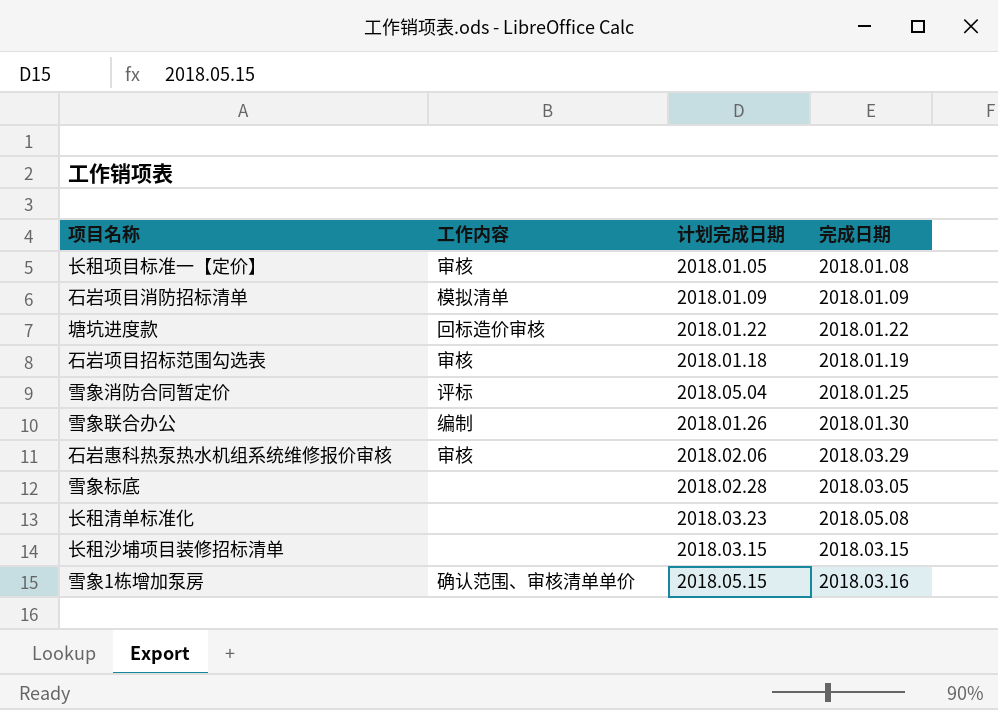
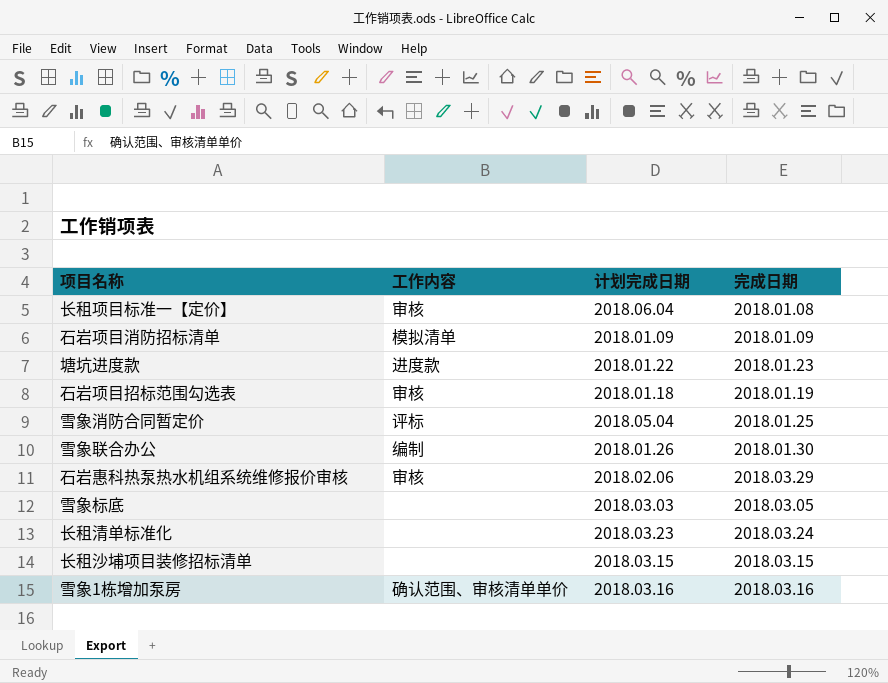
长租项目标准一【定价】 | 计划完成日期: 2018.01.05 -> 2018.06.04
塘坑进度款 | 工作内容: 回标造价审核 -> 进度款
塘坑进度款 | 完成日期: 2018.01.22 -> 2018.01.23
雪象标底 | 计划完成日期: 2018.02.28 -> 2018.03.03
长租清单标准化 | 完成日期: 2018.05.08 -> 2018.03.24
雪象1栋增加泵房 | 计划完成日期: 2018.05.15 -> 2018.03.16

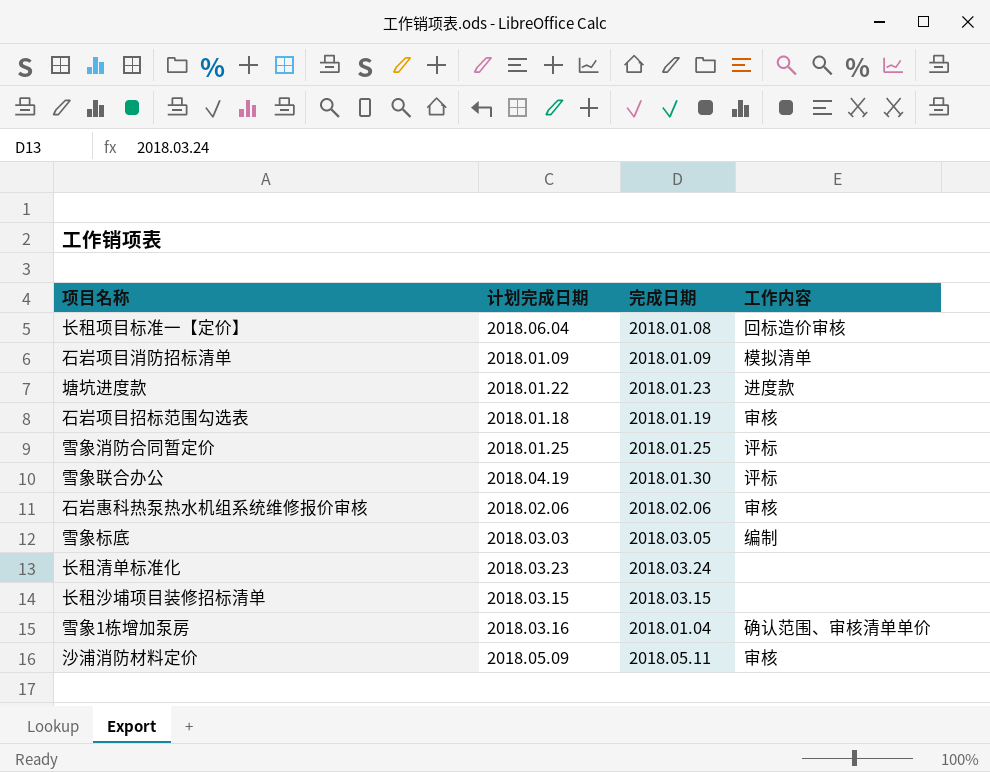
column 工作内容 | position: 2 -> 4
长租项目标准一【定价】 | 工作内容: 审核 -> 回标造价审核
雪象消防合同暂定价 | 计划完成日期: 2018.05.04 -> 2018.01.25
雪象联合办公 | 计划完成日期: 2018.01.26 -> 2018.04.19
雪象联合办公 | 工作内容: 编制 -> 评标
石岩惠科热泵热水机组系统维修报价审核 | 完成日期: 2018.03.29 -> 2018.02.06
雪象标底 | 工作内容: none -> 编制
雪象1栋增加泵房 | 完成日期: 2018.03.16 -> 2018.01.04
row 沙浦消防材料定价: none -> 2018.05.09 | 2018.05.11 | 审核

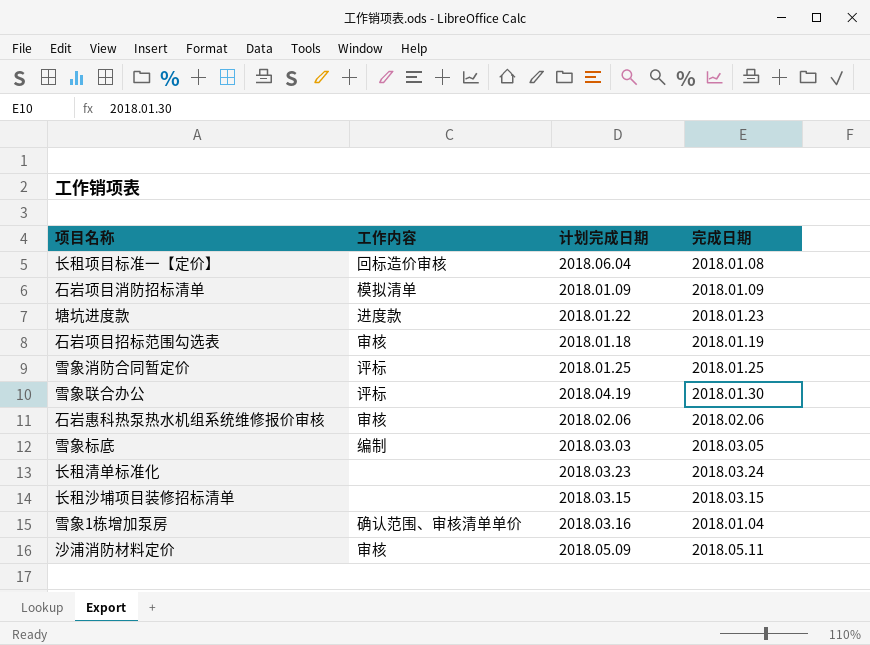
column 工作内容 | position: 4 -> 2

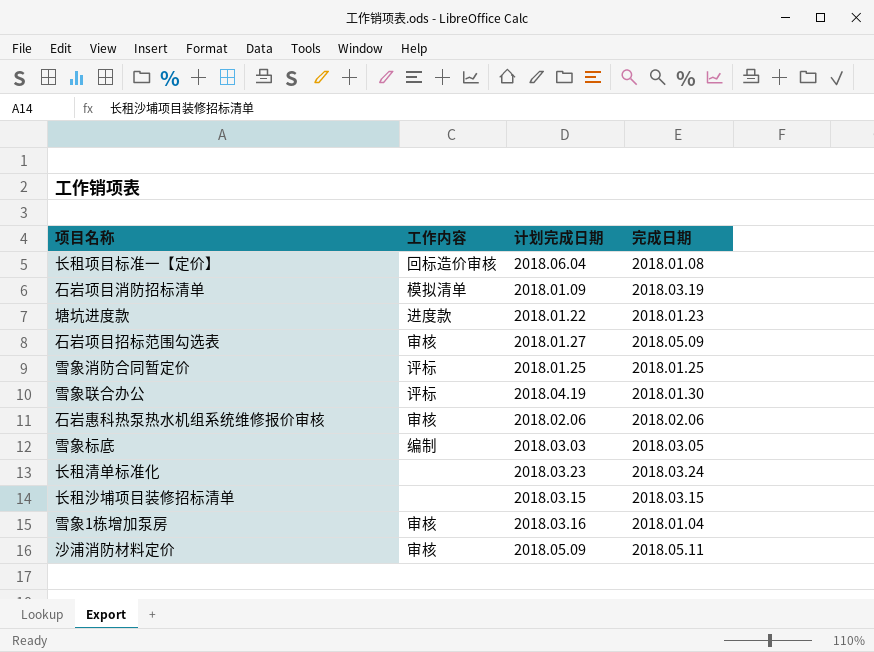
石岩项目消防招标清单 | 完成日期: 2018.01.09 -> 2018.03.19
石岩项目招标范围勾选表 | 计划完成日期: 2018.01.18 -> 2018.01.27
石岩项目招标范围勾选表 | 完成日期: 2018.01.19 -> 2018.05.09
雪象1栋增加泵房 | 工作内容: 确认范围、审核清单单价 -> 审核

